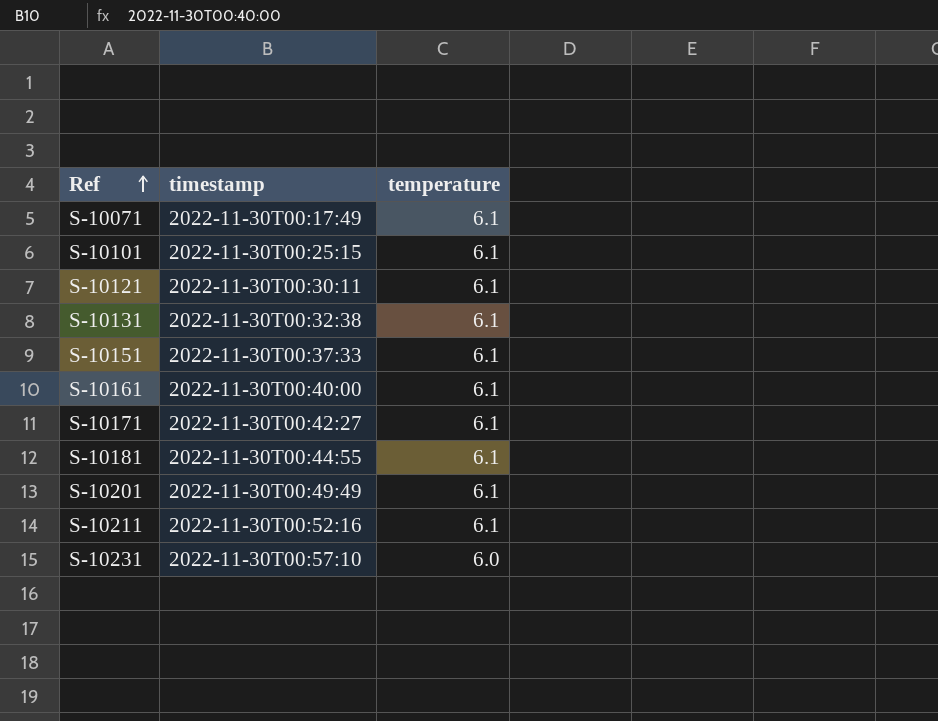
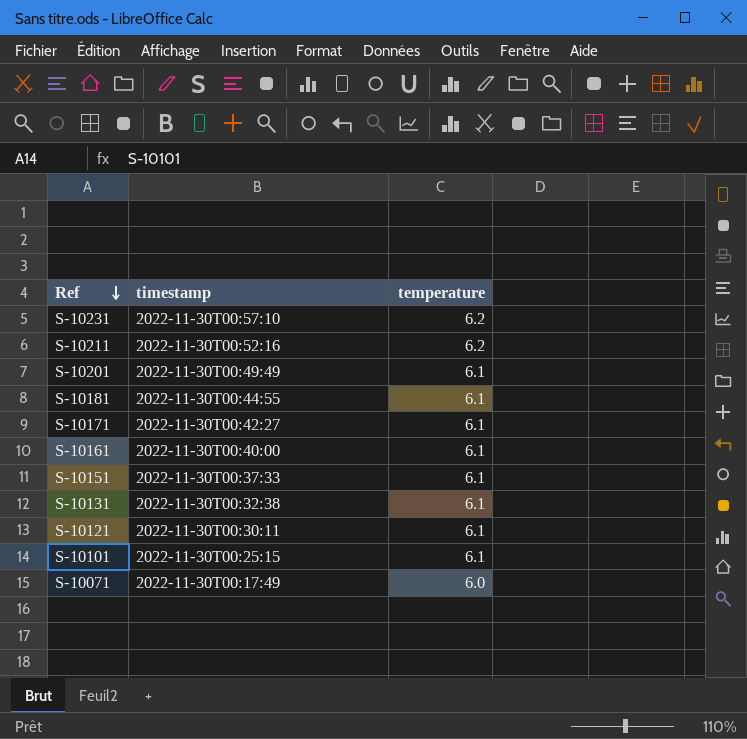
row order: Ref ascending -> Ref descending
S-10231 | temperature: 6.0 -> 6.2
S-10211 | temperature: 6.1 -> 6.2
S-10071 | temperature: 6.1 -> 6.0

